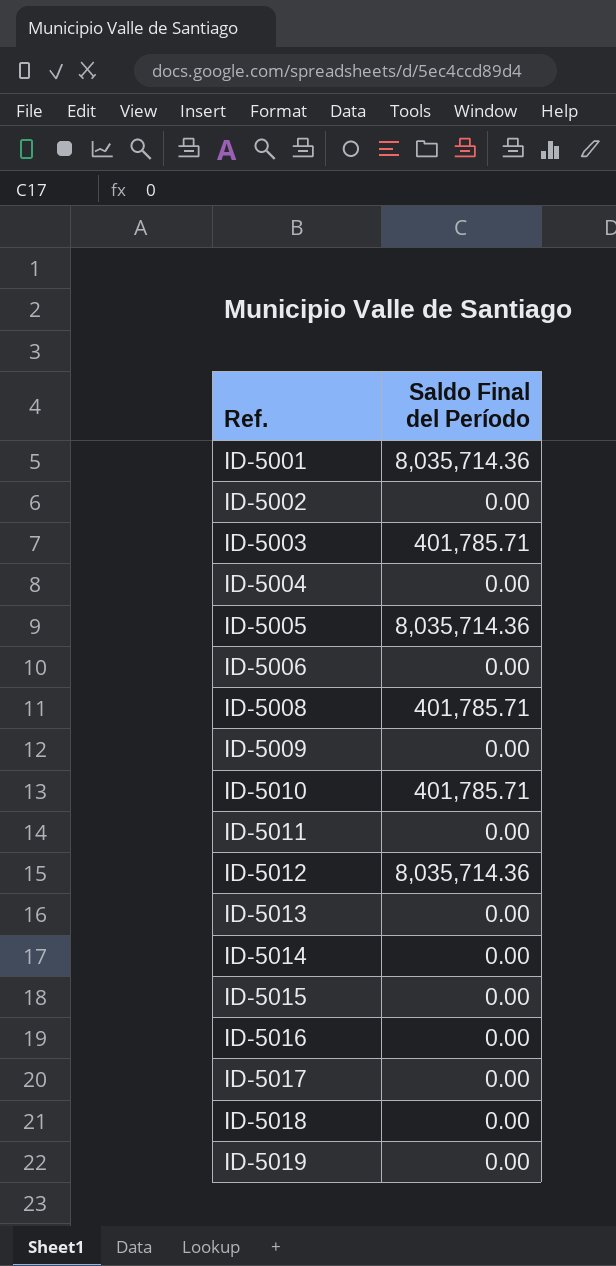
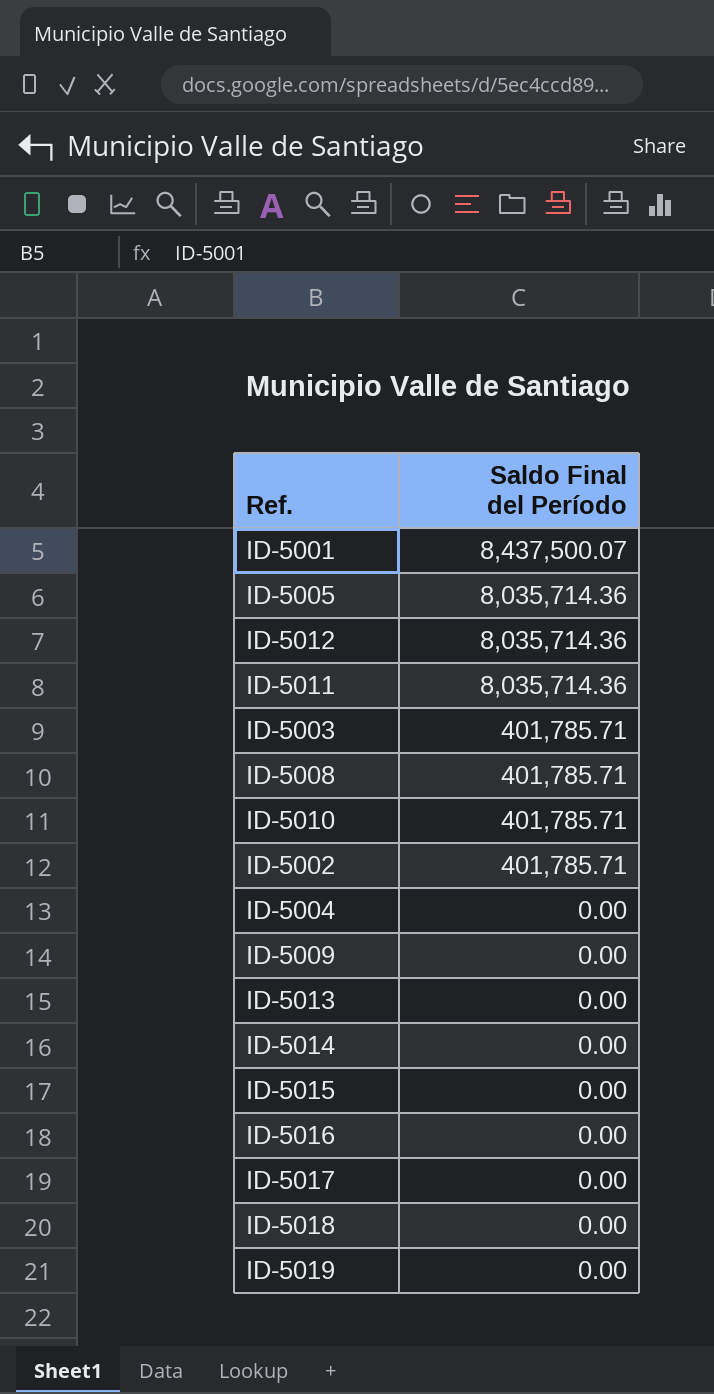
row order: Ref. ascending -> Saldo Final del Período descending
row ID-5006: 0.00 -> none
ID-5001 | Saldo Final del Período: 8,035,714.36 -> 8,437,500.07
ID-5011 | Saldo Final del Período: 0.00 -> 8,035,714.36
ID-5002 | Saldo Final del Período: 0.00 -> 401,785.71

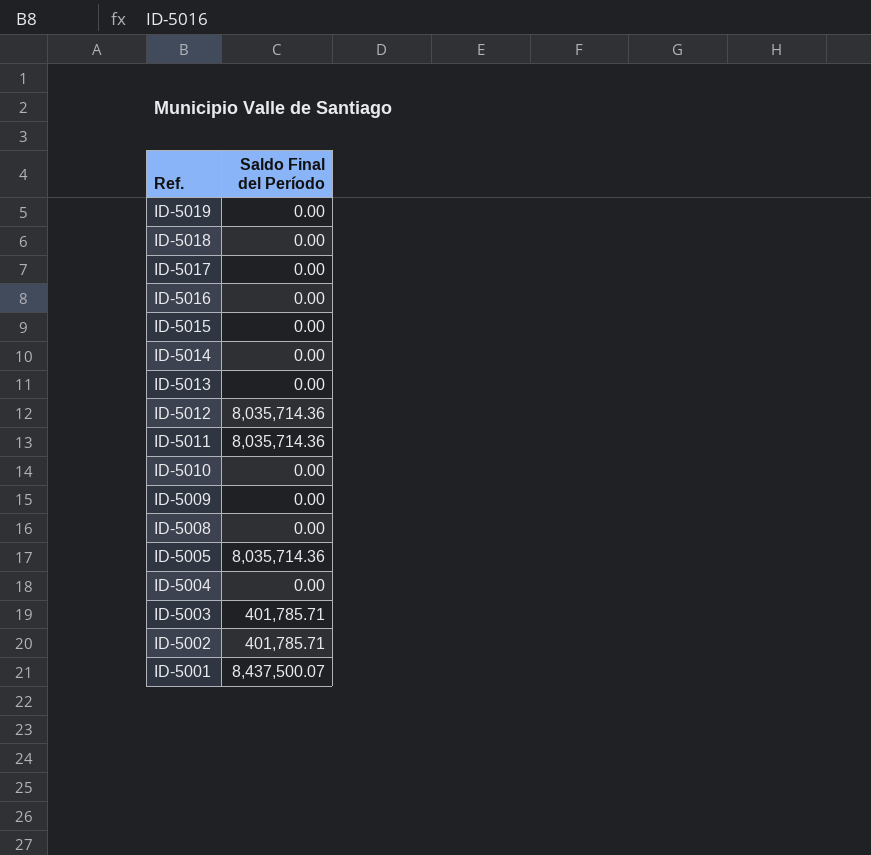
row order: Saldo Final del Período descending -> Ref. descending
ID-5010 | Saldo Final del Período: 401,785.71 -> 0.00
ID-5008 | Saldo Final del Período: 401,785.71 -> 0.00

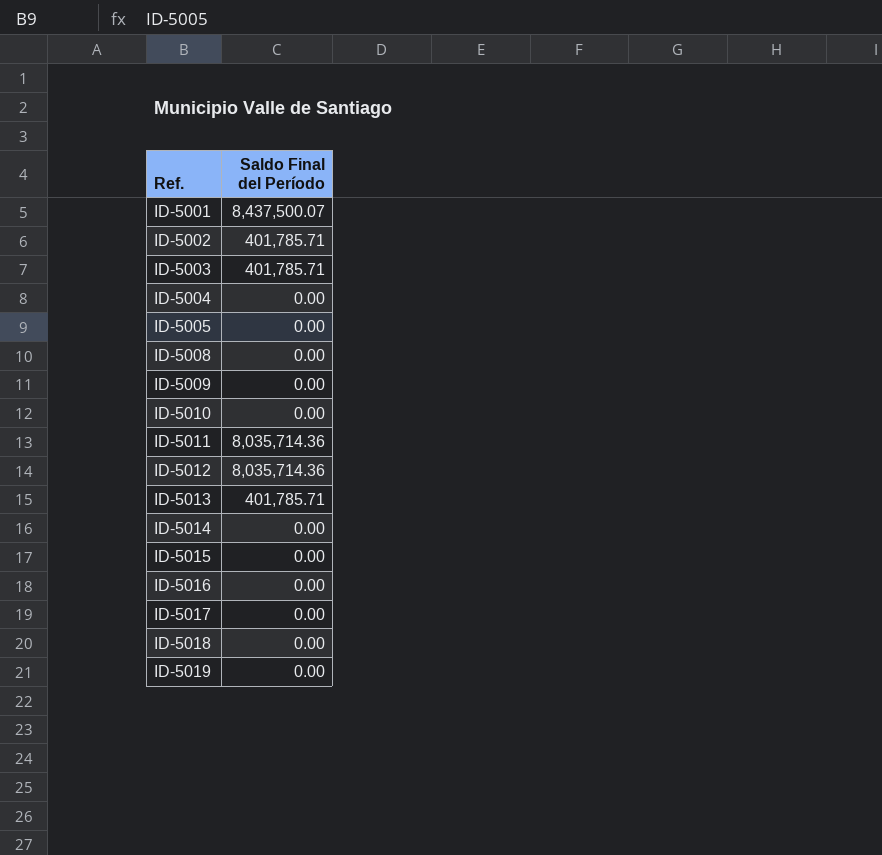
row order: Ref. descending -> Ref. ascending
ID-5005 | Saldo Final del Período: 8,035,714.36 -> 0.00
ID-5013 | Saldo Final del Período: 0.00 -> 401,785.71

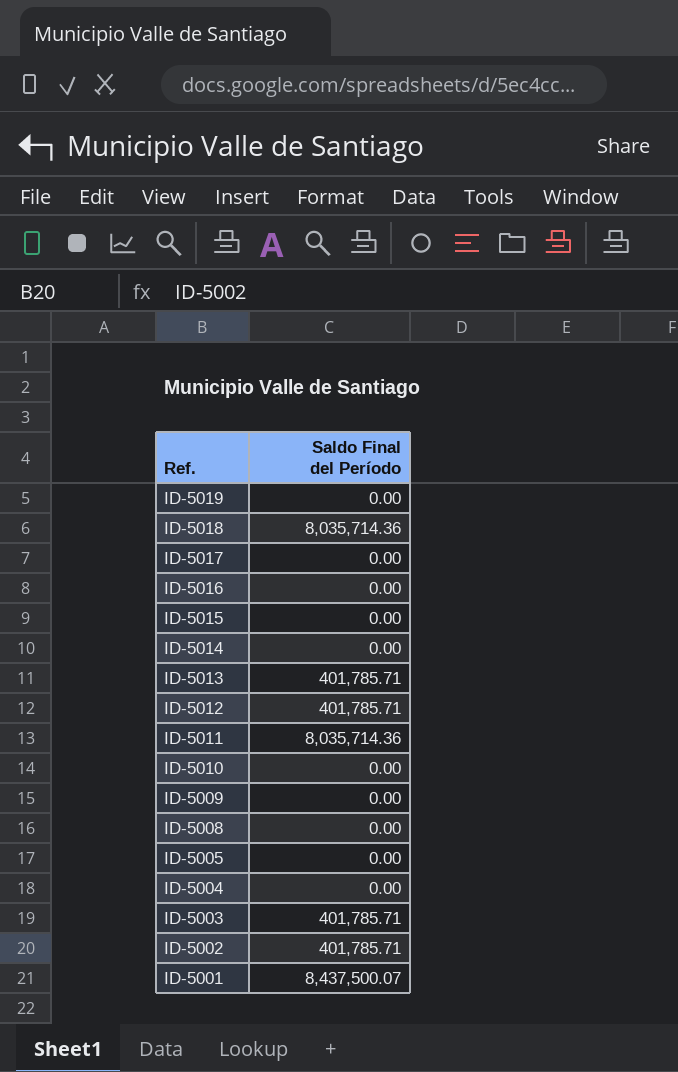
row order: Ref. ascending -> Ref. descending
ID-5018 | Saldo Final del Período: 0.00 -> 8,035,714.36
ID-5012 | Saldo Final del Período: 8,035,714.36 -> 401,785.71

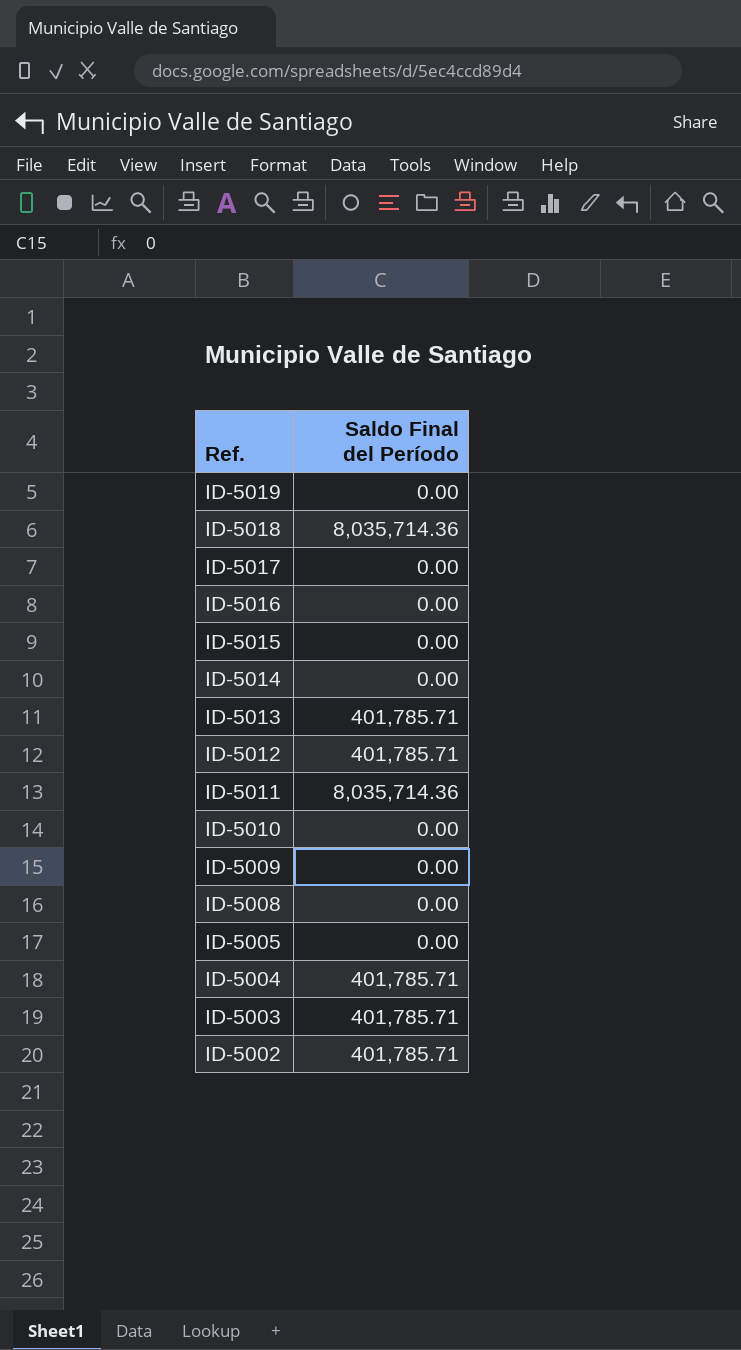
row ID-5001: 8,437,500.07 -> none
ID-5004 | Saldo Final del Período: 0.00 -> 401,785.71

